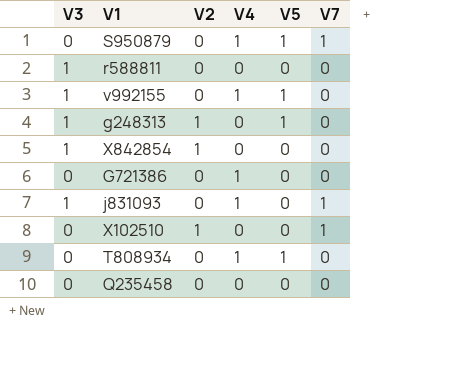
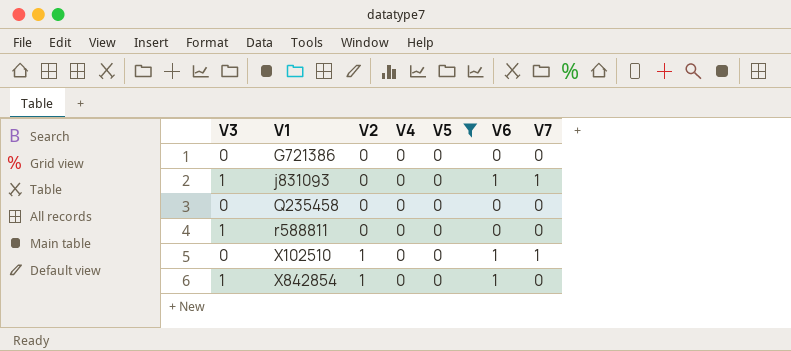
filter: none -> V5 = 0
row order: none -> V1 ascending
column V6 | position: none -> 6
G721386 | V4: 1 -> 0
j831093 | V4: 1 -> 0

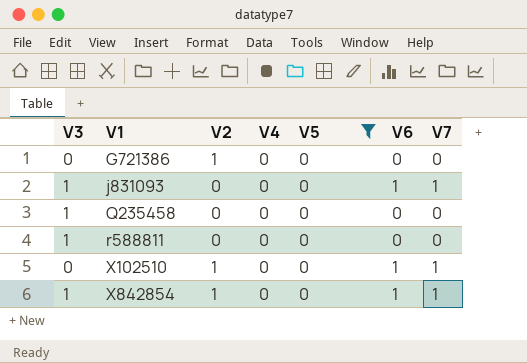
G721386 | V2: 0 -> 1
Q235458 | V3: 0 -> 1
X842854 | V7: 0 -> 1

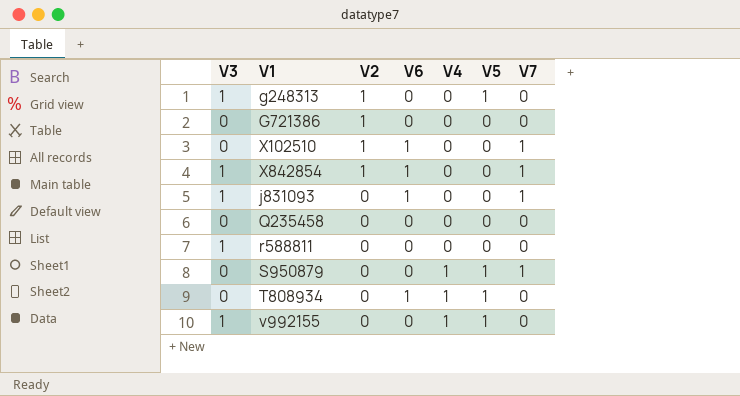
filter: V5 = 0 -> none
row order: V1 ascending -> V2 descending
column V6 | position: 6 -> 4
Q235458 | V3: 1 -> 0

